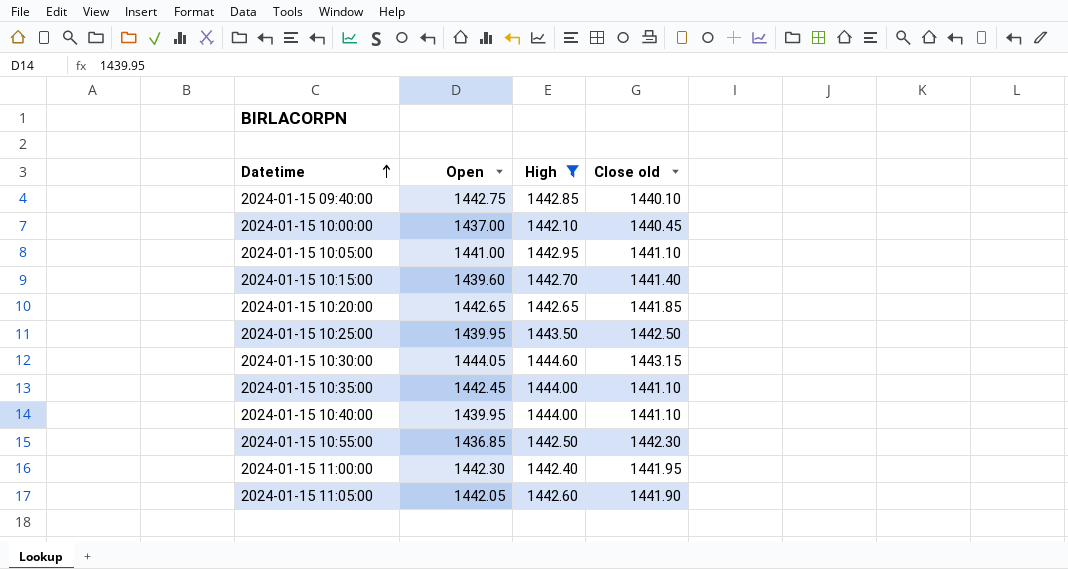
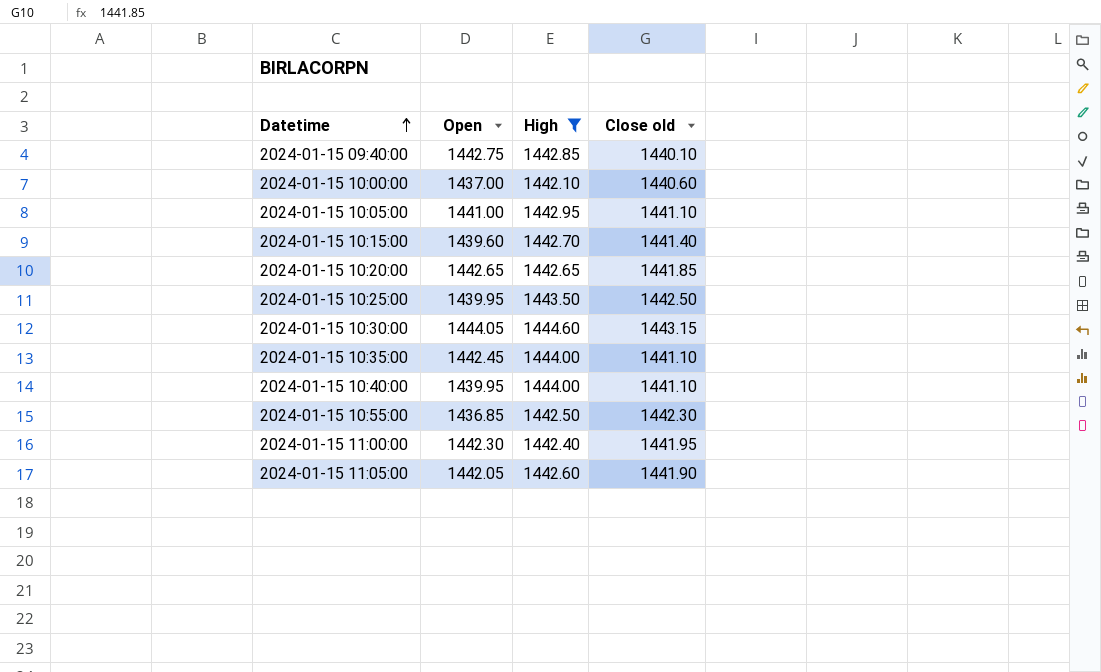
2024-01-15 10:00:00 | Close old: 1440.45 -> 1440.60

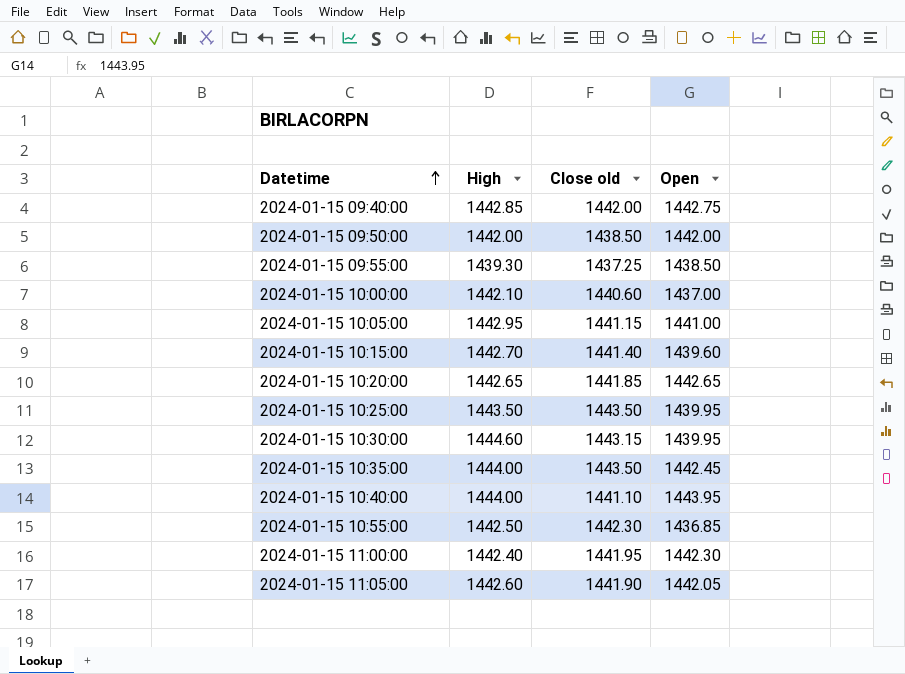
filter: High >= 1442.10 -> none
column Open | position: 2 -> 4
2024-01-15 09:40:00 | Close old: 1440.10 -> 1442.00
2024-01-15 10:05:00 | Close old: 1441.10 -> 1441.15
2024-01-15 10:25:00 | Close old: 1442.50 -> 1443.50
2024-01-15 10:30:00 | Open: 1444.05 -> 1439.95
2024-01-15 10:35:00 | Close old: 1441.10 -> 1443.50
2024-01-15 10:40:00 | Open: 1439.95 -> 1443.95

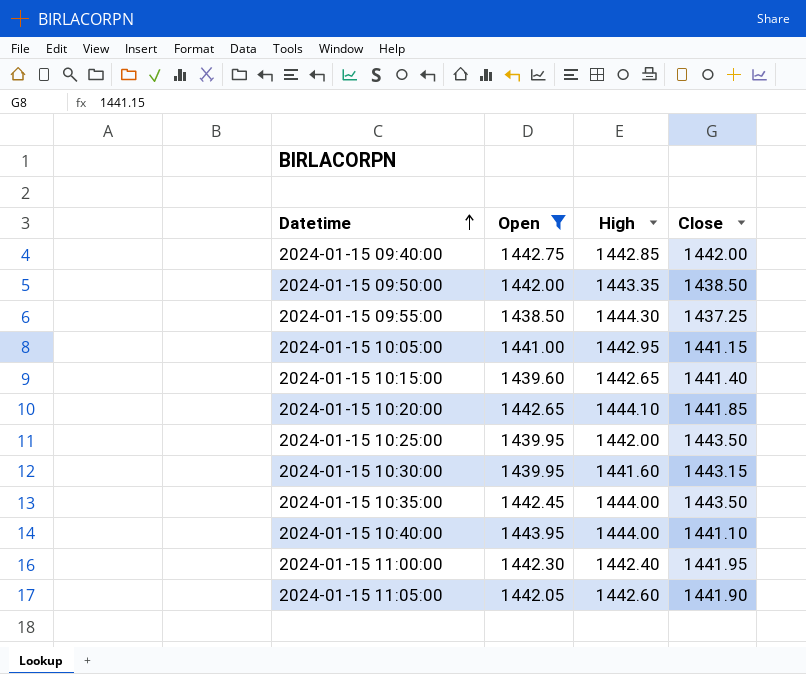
filter: none -> Open >= 1438.50
column Open | position: 4 -> 2
column name: Close old -> Close
2024-01-15 09:50:00 | High: 1442.00 -> 1443.35
2024-01-15 09:55:00 | High: 1439.30 -> 1444.30
2024-01-15 10:15:00 | High: 1442.70 -> 1442.65
2024-01-15 10:20:00 | High: 1442.65 -> 1444.10
2024-01-15 10:25:00 | High: 1443.50 -> 1442.00
2024-01-15 10:30:00 | High: 1444.60 -> 1441.60

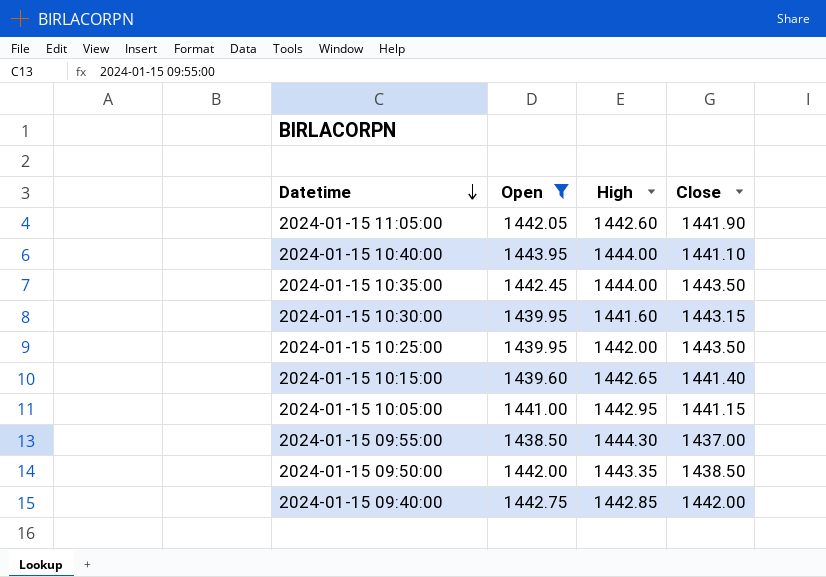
row order: Datetime ascending -> Datetime descending
row 2024-01-15 10:20:00: 1442.65 | 1444.10 | 1441.85 -> none
row 2024-01-15 11:00:00: 1442.30 | 1442.40 | 1441.95 -> none
2024-01-15 09:55:00 | Close: 1437.25 -> 1437.00

